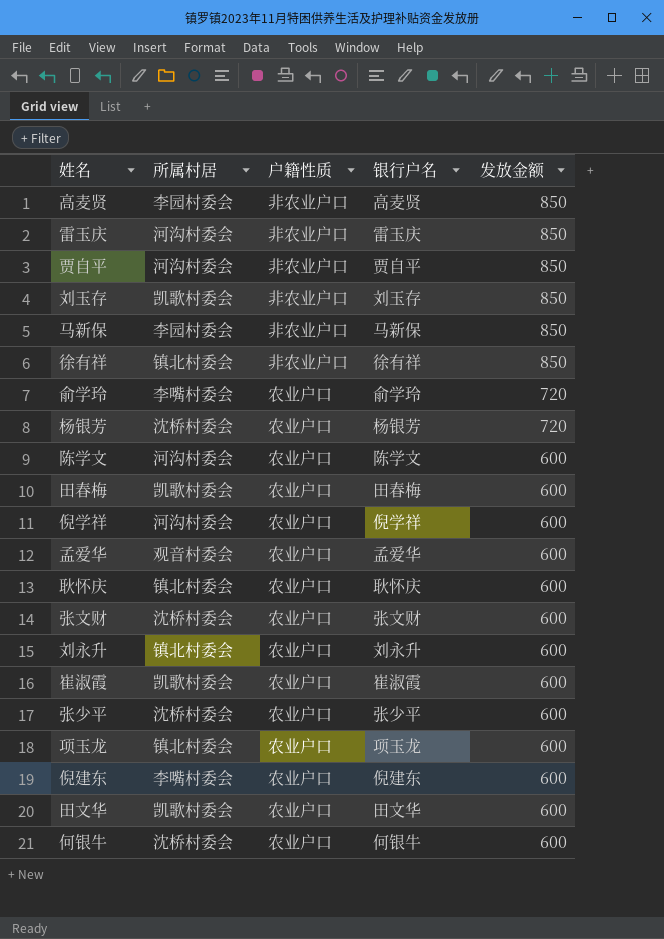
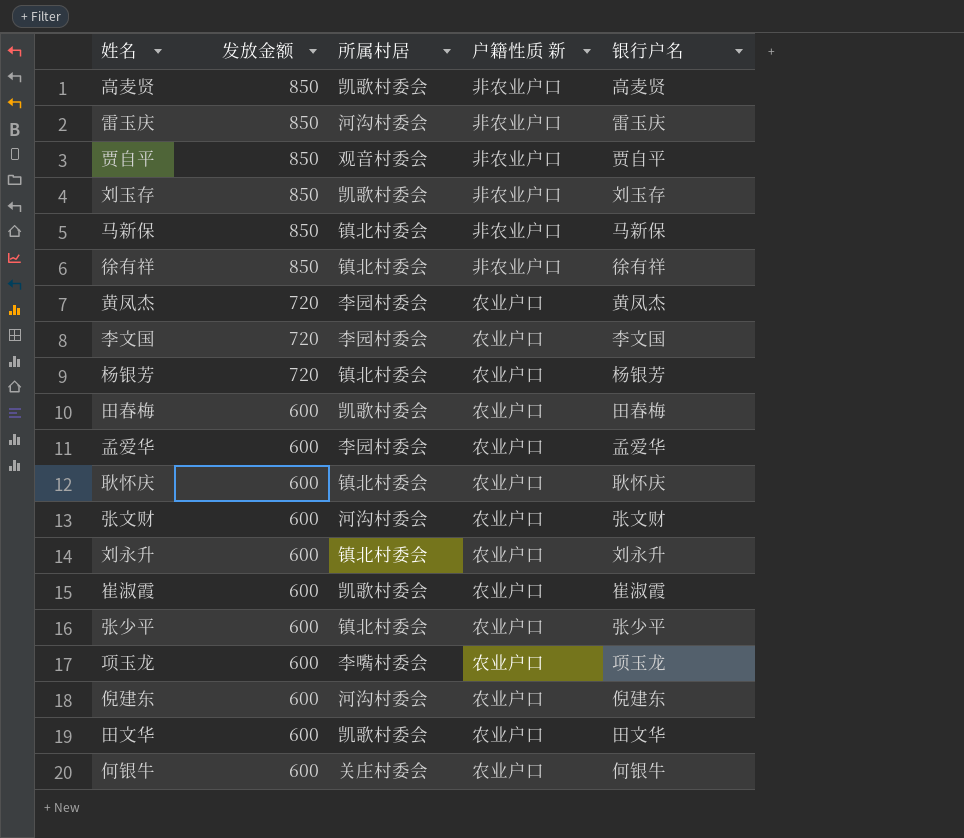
column 发放金额 | position: 5 -> 2
column name: 户籍性质 -> 户籍性质 新
row 俞学玲: 李嘴村委会 | 农业户口 | 俞学玲 | 720 -> none
row 陈学文: 河沟村委会 | 农业户口 | 陈学文 | 600 -> none
row 倪学祥: 河沟村委会 | 农业户口 | 倪学祥 | 600 -> none
高麦贤 | 所属村居: 李园村委会 -> 凯歌村委会
贾自平 | 所属村居: 河沟村委会 -> 观音村委会
马新保 | 所属村居: 李园村委会 -> 镇北村委会
row 黄凤杰: none -> 720 | 李园村委会 | 农业户口 | 黄凤杰
row 李文国: none -> 720 | 李园村委会 | 农业户口 | 李文国
杨银芳 | 所属村居: 沈桥村委会 -> 镇北村委会
孟爱华 | 所属村居: 观音村委会 -> 李园村委会
张文财 | 所属村居: 沈桥村委会 -> 河沟村委会
张少平 | 所属村居: 沈桥村委会 -> 镇北村委会
项玉龙 | 所属村居: 镇北村委会 -> 李嘴村委会
倪建东 | 所属村居: 李嘴村委会 -> 河沟村委会
何银牛 | 所属村居: 沈桥村委会 -> 关庄村委会

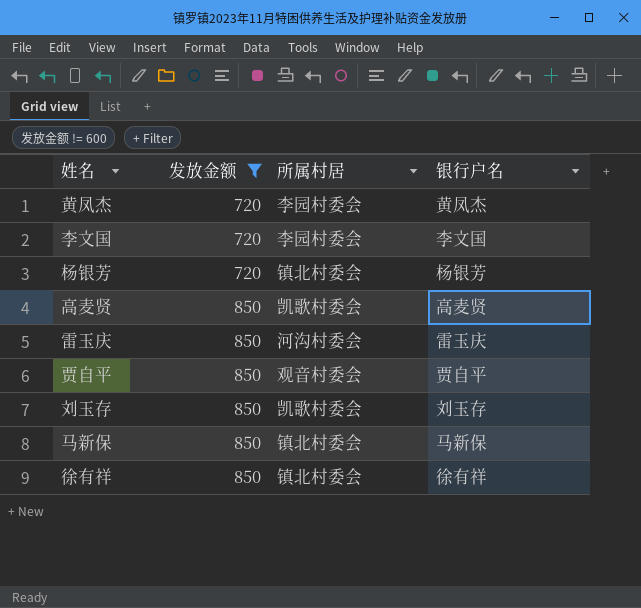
filter: none -> 发放金额 != 600
row order: 发放金额 descending -> 发放金额 ascending
column 户籍性质 新 | position: 4 -> none

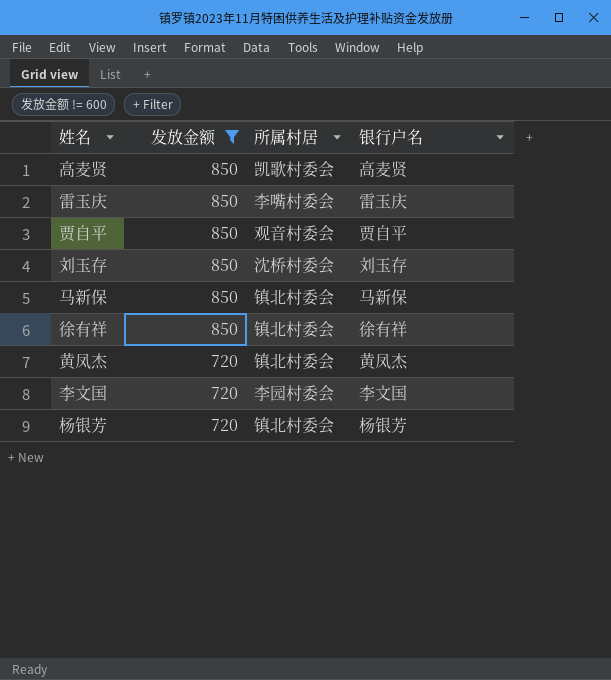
row order: 发放金额 ascending -> 发放金额 descending
雷玉庆 | 所属村居: 河沟村委会 -> 李嘴村委会
刘玉存 | 所属村居: 凯歌村委会 -> 沈桥村委会
黄凤杰 | 所属村居: 李园村委会 -> 镇北村委会

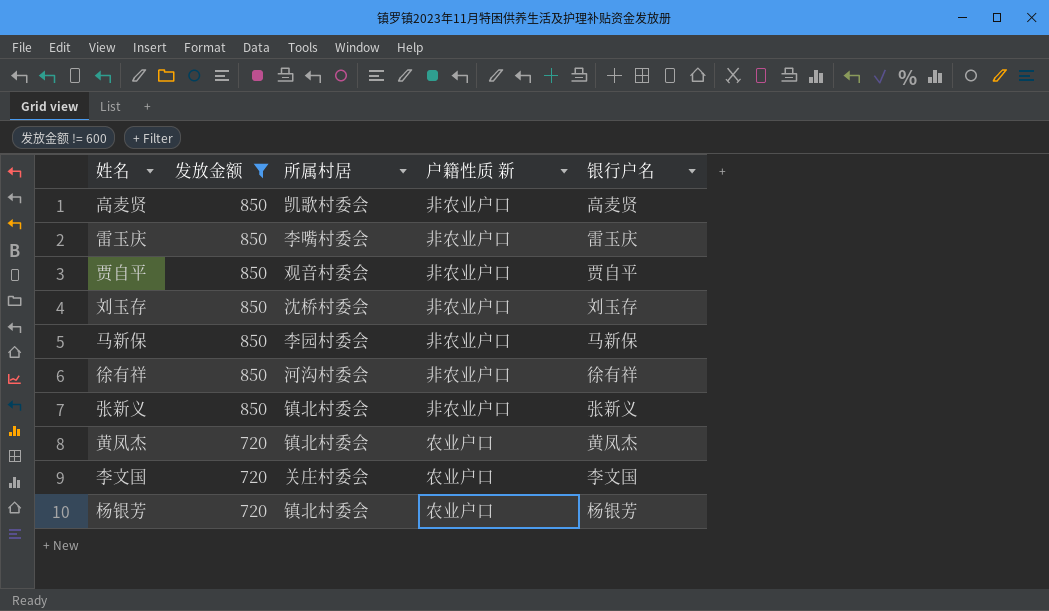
column 户籍性质 新 | position: none -> 4
马新保 | 所属村居: 镇北村委会 -> 李园村委会
徐有祥 | 所属村居: 镇北村委会 -> 河沟村委会
row 张新义: none -> 850 | 镇北村委会 | 非农业户口 | 张新义
李文国 | 所属村居: 李园村委会 -> 关庄村委会

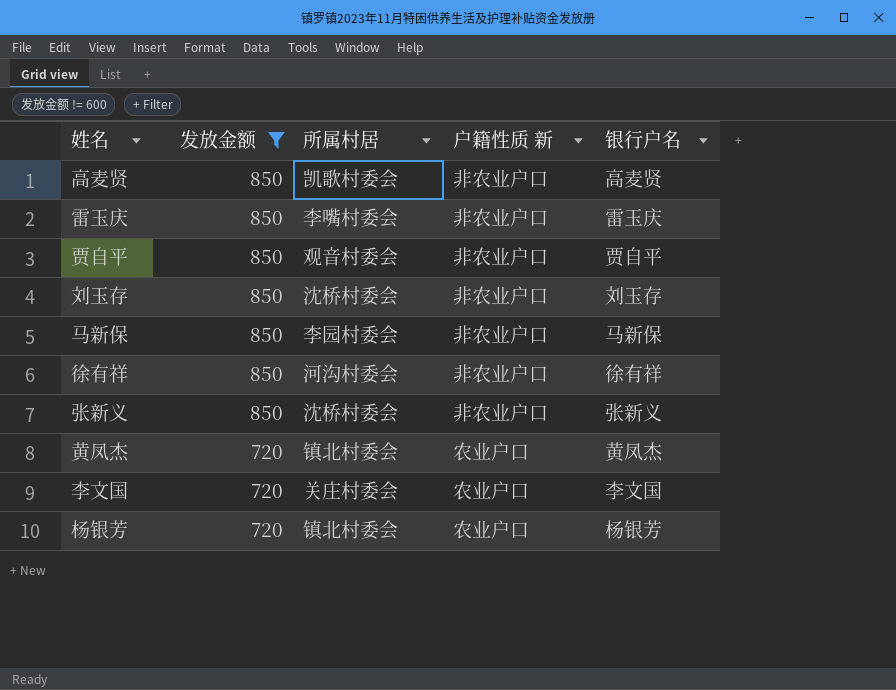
张新义 | 所属村居: 镇北村委会 -> 沈桥村委会

